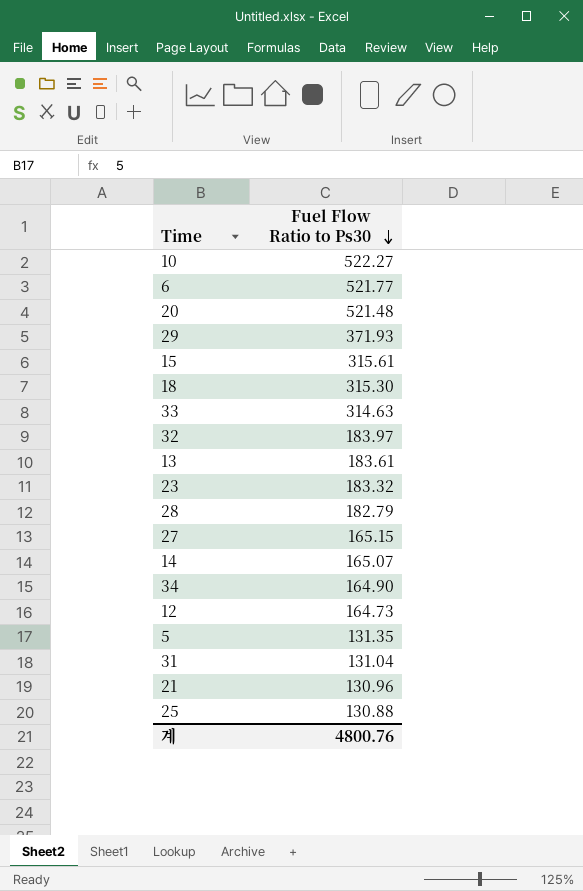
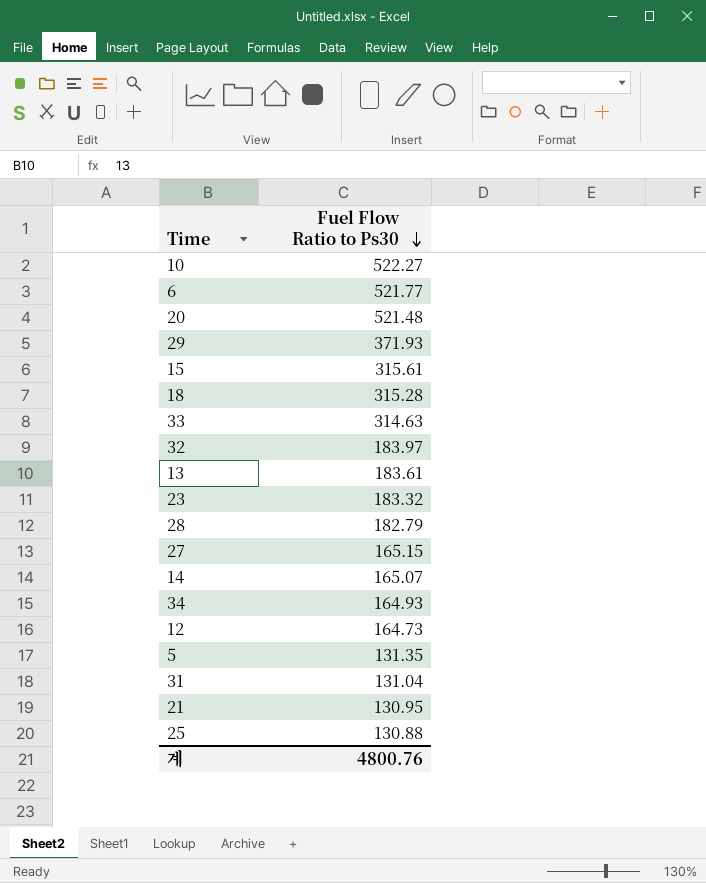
18 | Fuel Flow Ratio to Ps30: 315.30 -> 315.28
34 | Fuel Flow Ratio to Ps30: 164.90 -> 164.93
21 | Fuel Flow Ratio to Ps30: 130.96 -> 130.95

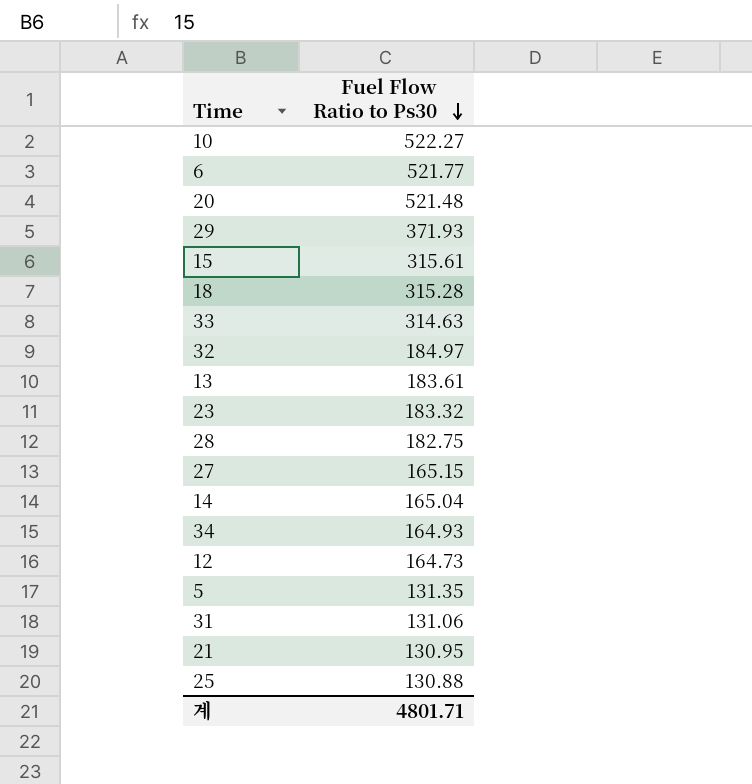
32 | Fuel Flow Ratio to Ps30: 183.97 -> 184.97
28 | Fuel Flow Ratio to Ps30: 182.79 -> 182.75
14 | Fuel Flow Ratio to Ps30: 165.07 -> 165.04
31 | Fuel Flow Ratio to Ps30: 131.04 -> 131.06
계 | Fuel Flow Ratio to Ps30: 4800.76 -> 4801.71

